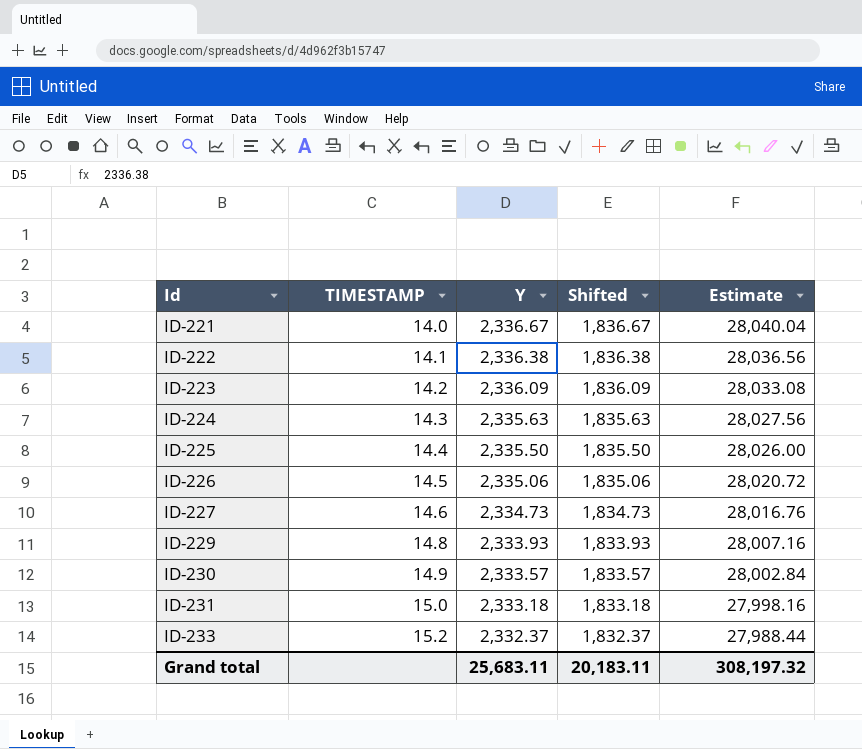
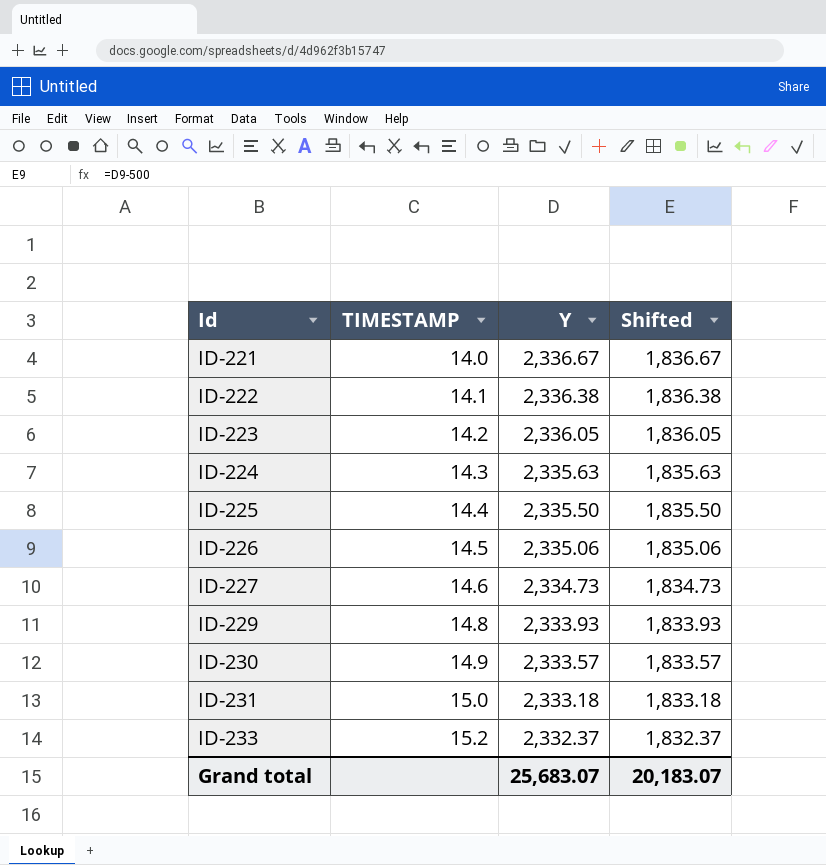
column Estimate | formula: [Y] * 12 -> none
ID-223 | Y: 2,336.09 -> 2,336.05
ID-223 | Shifted: 1,836.09 -> 1,836.05
Grand total | Y: 25,683.11 -> 25,683.07
Grand total | Shifted: 20,183.11 -> 20,183.07

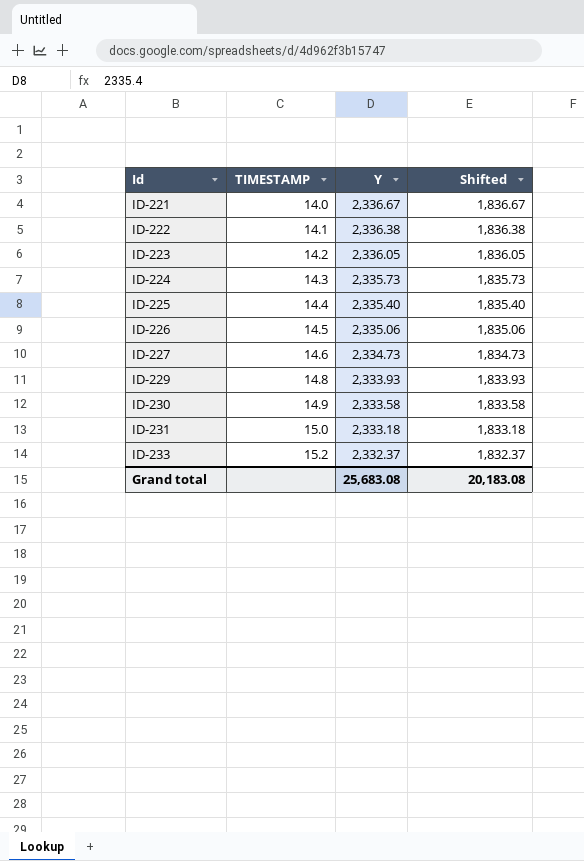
ID-224 | Y: 2,335.63 -> 2,335.73
ID-224 | Shifted: 1,835.63 -> 1,835.73
ID-225 | Y: 2,335.50 -> 2,335.40
ID-225 | Shifted: 1,835.50 -> 1,835.40
ID-230 | Y: 2,333.57 -> 2,333.58
ID-230 | Shifted: 1,833.57 -> 1,833.58
Grand total | Y: 25,683.07 -> 25,683.08
Grand total | Shifted: 20,183.07 -> 20,183.08

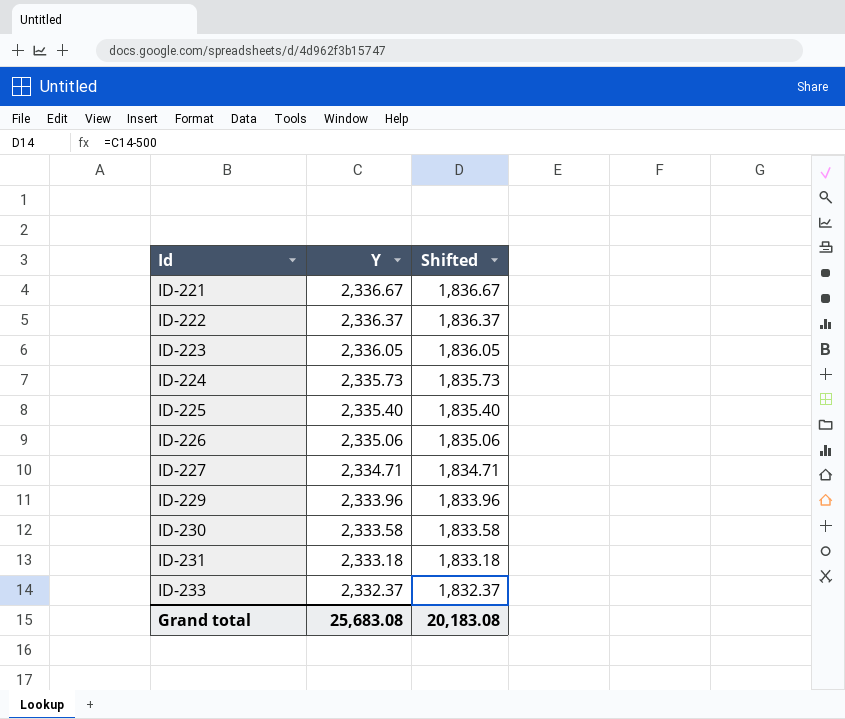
column TIMESTAMP | position: 2 -> none
ID-222 | Y: 2,336.38 -> 2,336.37
ID-222 | Shifted: 1,836.38 -> 1,836.37
ID-227 | Y: 2,334.73 -> 2,334.71
ID-227 | Shifted: 1,834.73 -> 1,834.71
ID-229 | Y: 2,333.93 -> 2,333.96
ID-229 | Shifted: 1,833.93 -> 1,833.96

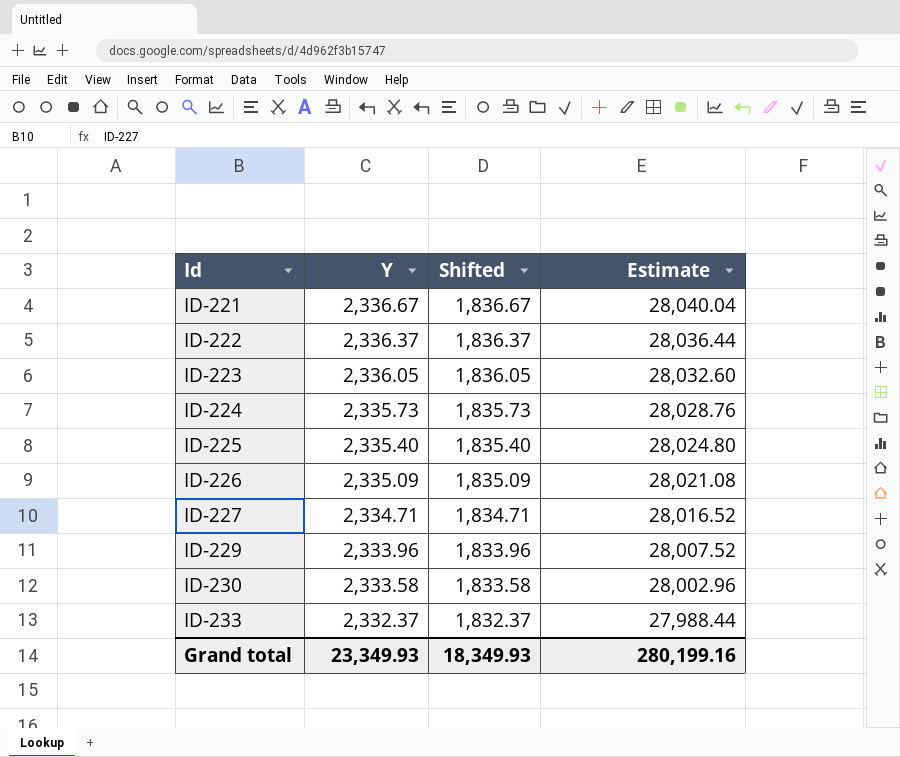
column Estimate | formula: none -> [Y] * 12
row ID-231: 2,333.18 | 1,833.18 -> none
ID-226 | Y: 2,335.06 -> 2,335.09
ID-226 | Shifted: 1,835.06 -> 1,835.09
Grand total | Y: 25,683.08 -> 23,349.93
Grand total | Shifted: 20,183.08 -> 18,349.93

